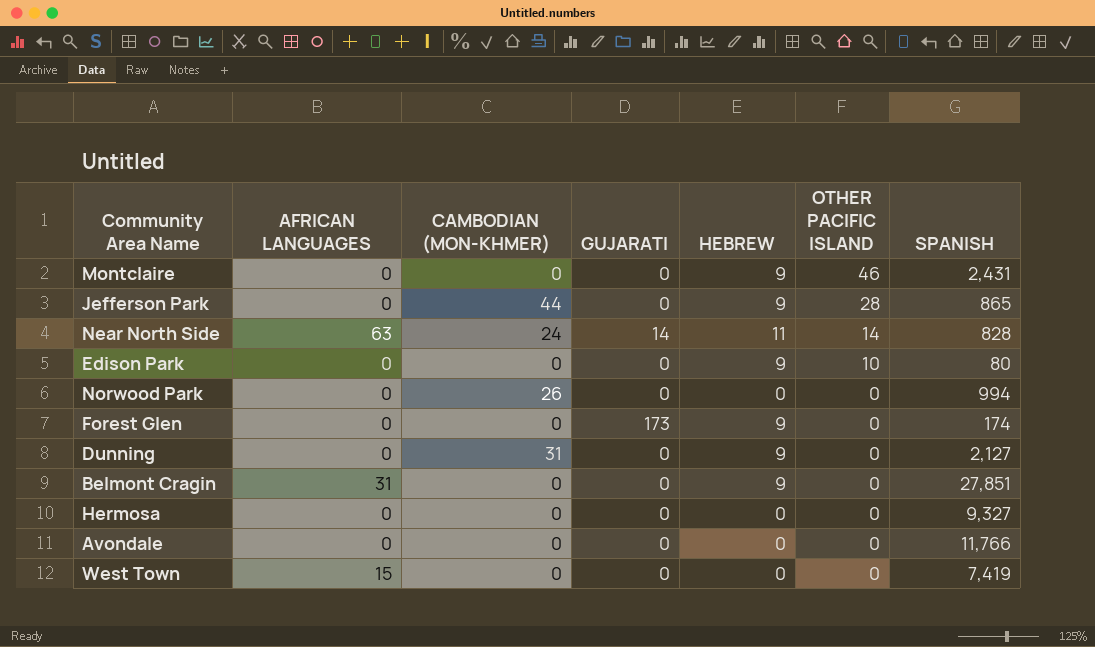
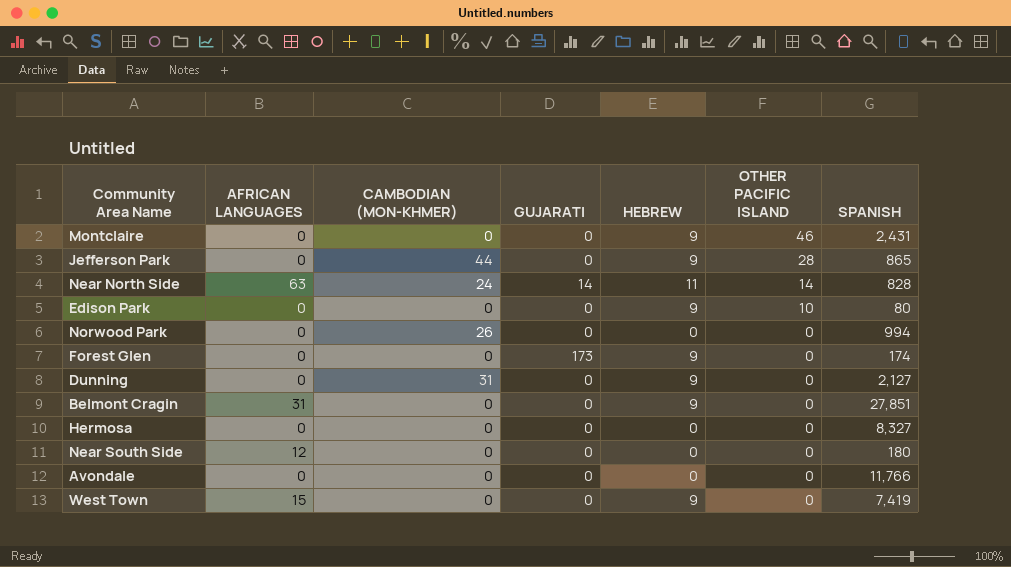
Hermosa | SPANISH: 9,327 -> 8,327
row Near South Side: none -> 12 | 0 | 0 | 0 | 0 | 180
West Town | HEBREW: 0 -> 9

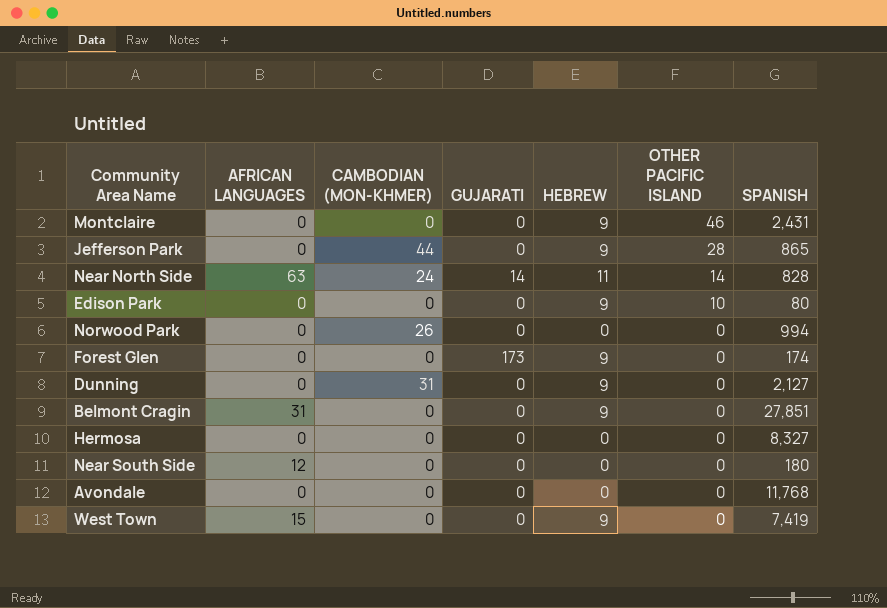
Avondale | SPANISH: 11,766 -> 11,768

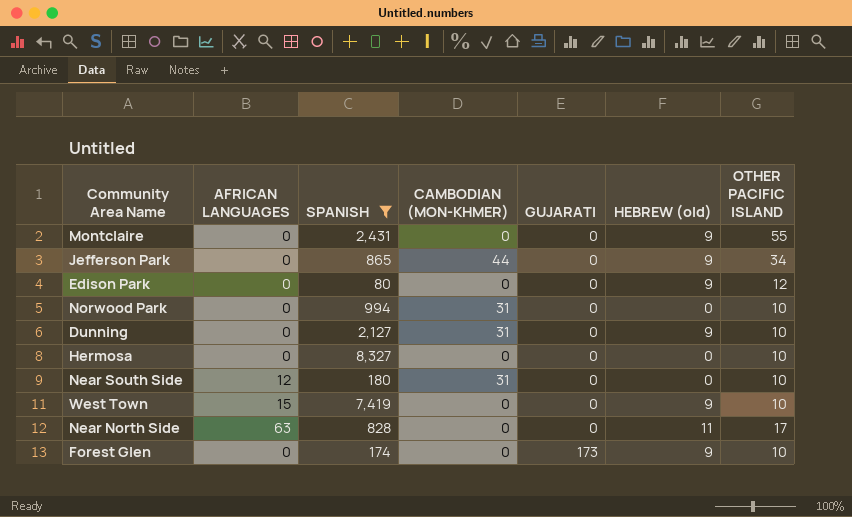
filter: none -> SPANISH <= 8,327
row order: OTHER PACIFIC ISLAND descending -> GUJARATI ascending
column SPANISH | position: 7 -> 3
column name: HEBREW -> HEBREW (old)
Montclaire | OTHER PACIFIC ISLAND: 46 -> 55
Jefferson Park | OTHER PACIFIC ISLAND: 28 -> 34
Edison Park | OTHER PACIFIC ISLAND: 10 -> 12
Norwood Park | CAMBODIAN (MON-KHMER): 26 -> 31
Norwood Park | OTHER PACIFIC ISLAND: 0 -> 10
Dunning | OTHER PACIFIC ISLAND: 0 -> 10
Hermosa | OTHER PACIFIC ISLAND: 0 -> 10
Near South Side | CAMBODIAN (MON-KHMER): 0 -> 31
Near South Side | OTHER PACIFIC ISLAND: 0 -> 10
West Town | OTHER PACIFIC ISLAND: 0 -> 10
Near North Side | CAMBODIAN (MON-KHMER): 24 -> 0
Near North Side | GUJARATI: 14 -> 0
Near North Side | OTHER PACIFIC ISLAND: 14 -> 17
Forest Glen | OTHER PACIFIC ISLAND: 0 -> 10

